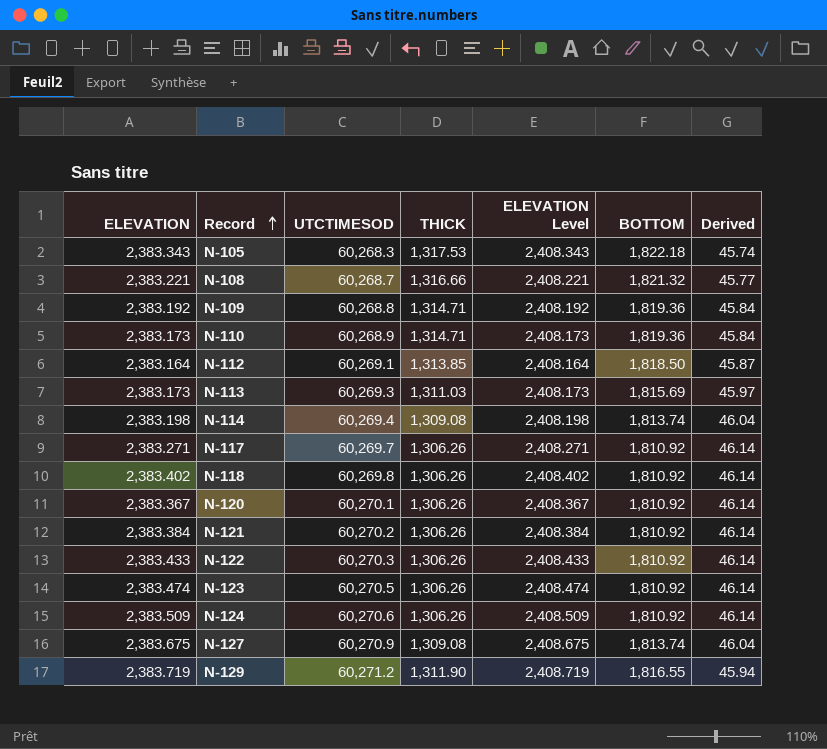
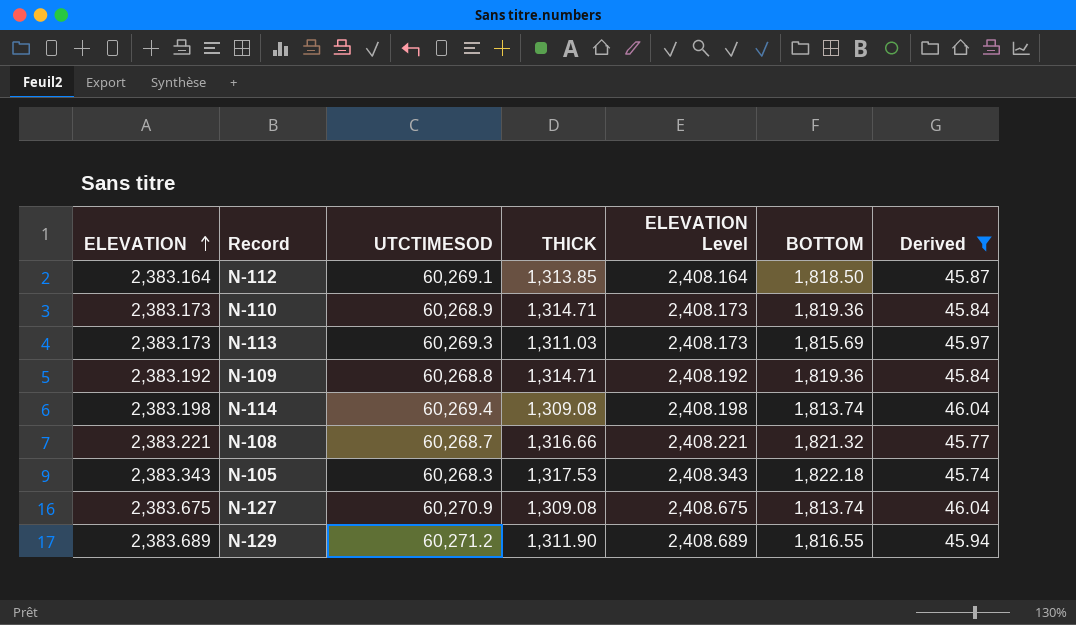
filter: none -> Derived != 46.14
row order: Record ascending -> ELEVATION ascending
N-129 | ELEVATION: 2,383.719 -> 2,383.689
N-129 | ELEVATION Level: 2,408.719 -> 2,408.689

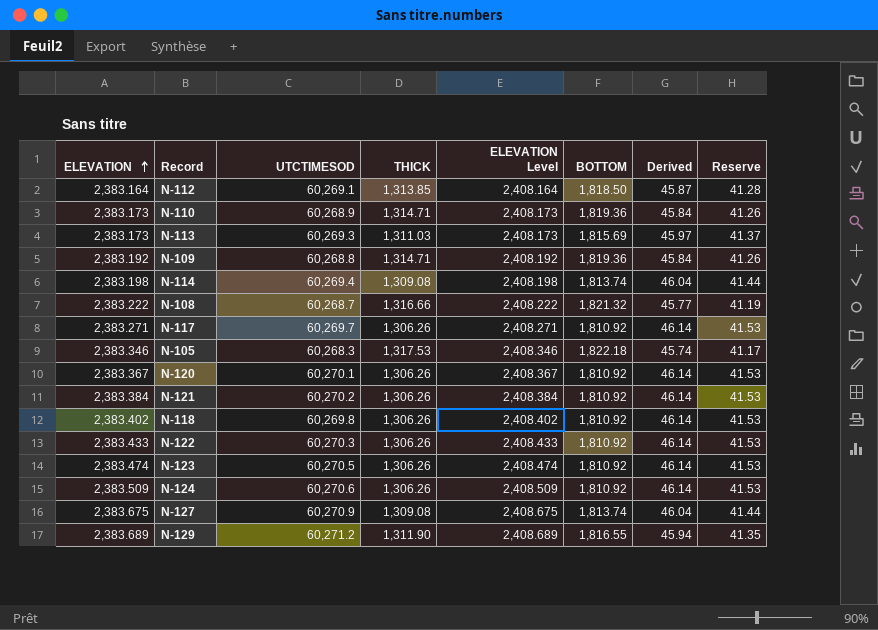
filter: Derived != 46.14 -> none
column Reserve | formula: none -> [Derived] * 0.9
N-108 | ELEVATION: 2,383.221 -> 2,383.222
N-108 | ELEVATION Level: 2,408.221 -> 2,408.222
N-105 | ELEVATION: 2,383.343 -> 2,383.346
N-105 | ELEVATION Level: 2,408.343 -> 2,408.346

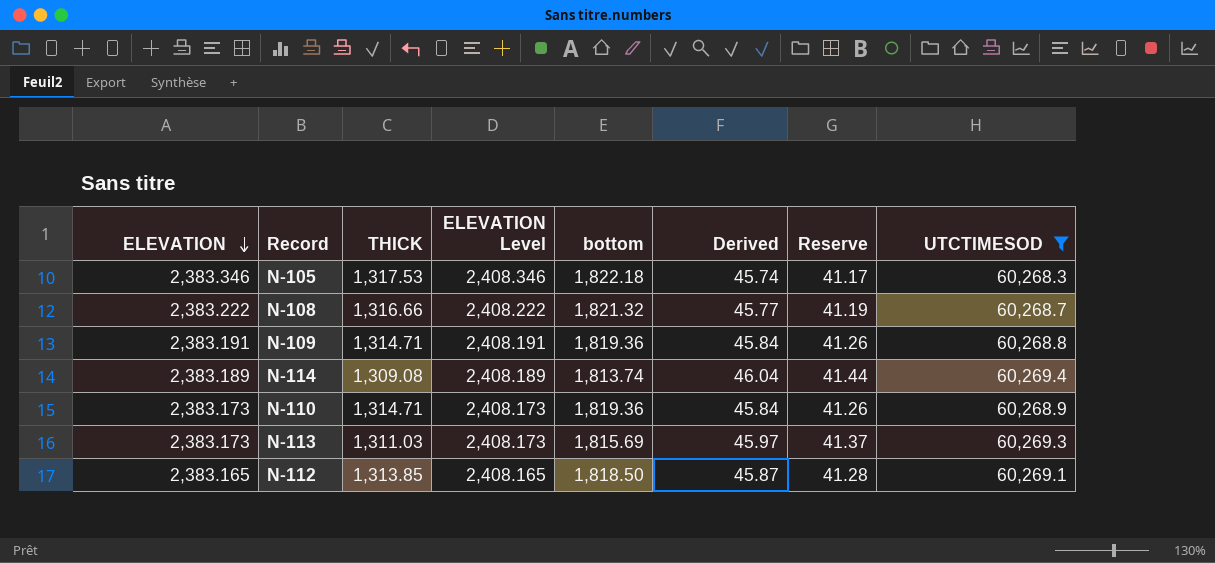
filter: none -> UTCTIMESOD <= 60,269.4
row order: ELEVATION ascending -> ELEVATION descending
column name: BOTTOM -> bottom
column UTCTIMESOD | position: 3 -> 8
N-109 | ELEVATION: 2,383.192 -> 2,383.191
N-109 | ELEVATION Level: 2,408.192 -> 2,408.191
N-114 | ELEVATION: 2,383.198 -> 2,383.189
N-114 | ELEVATION Level: 2,408.198 -> 2,408.189
N-112 | ELEVATION: 2,383.164 -> 2,383.165
N-112 | ELEVATION Level: 2,408.164 -> 2,408.165

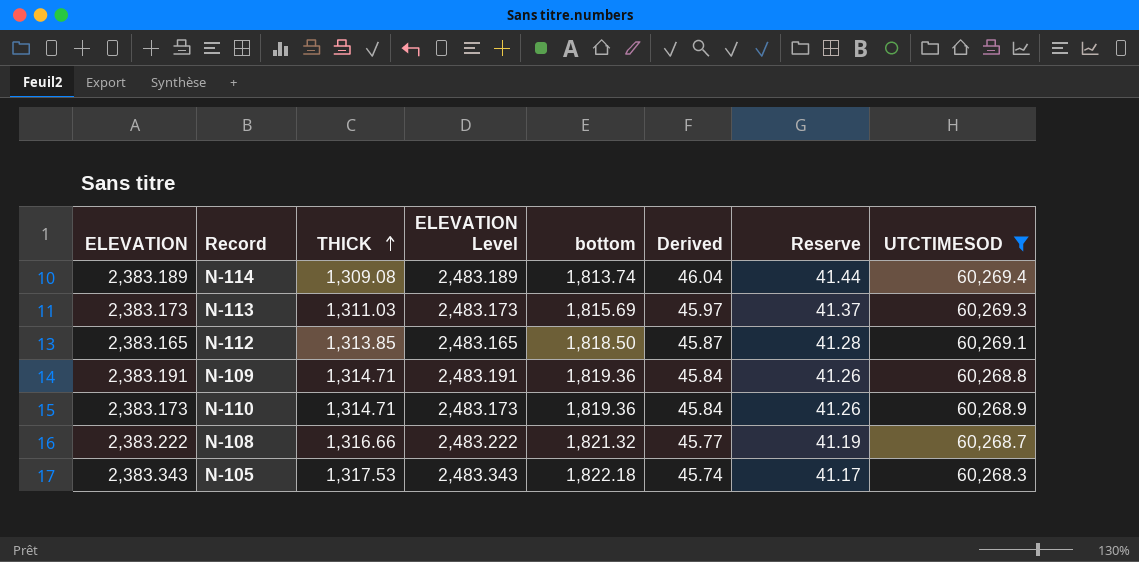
row order: ELEVATION descending -> THICK ascending
column ELEVATION Level | formula: [ELEVATION] + 25 -> [ELEVATION] + 100
N-105 | ELEVATION: 2,383.346 -> 2,383.343

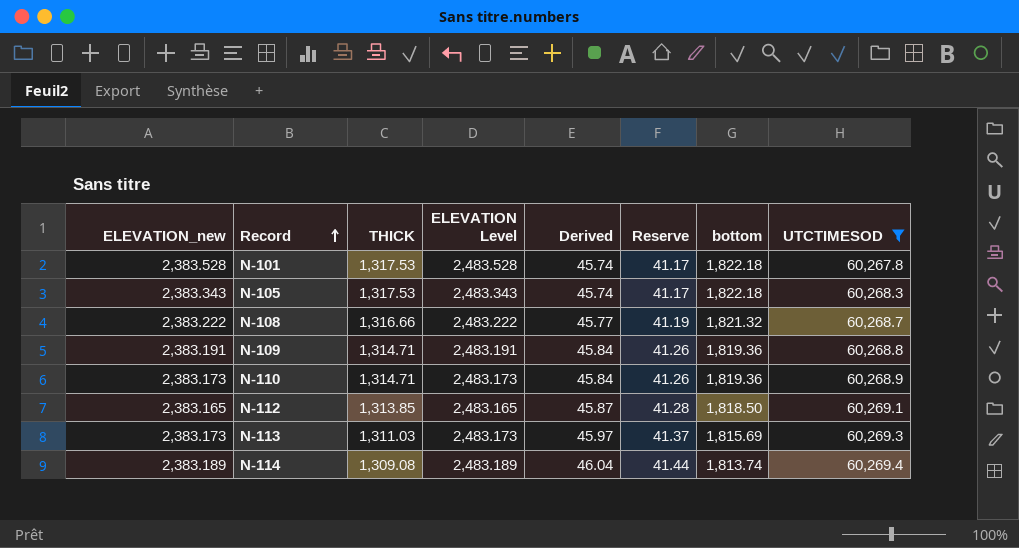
row order: THICK ascending -> Record ascending
column name: ELEVATION -> ELEVATION_new
column bottom | position: 5 -> 7
row N-101: none -> 2,383.528 | 1,317.53 | 2,483.528 | 45.74 | 41.17 | 1,822.18 | 60,267.8

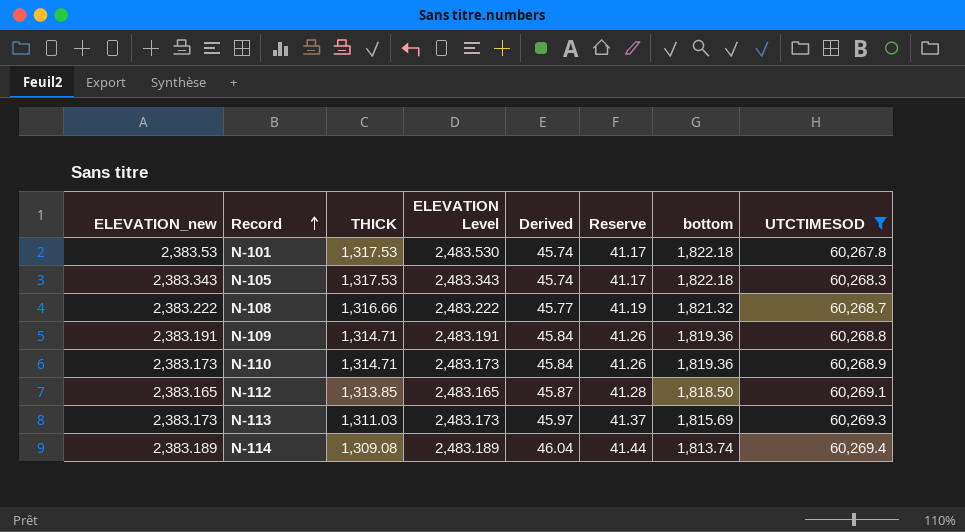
N-101 | ELEVATION_new: 2,383.528 -> 2,383.53
N-101 | ELEVATION Level: 2,483.528 -> 2,483.530

